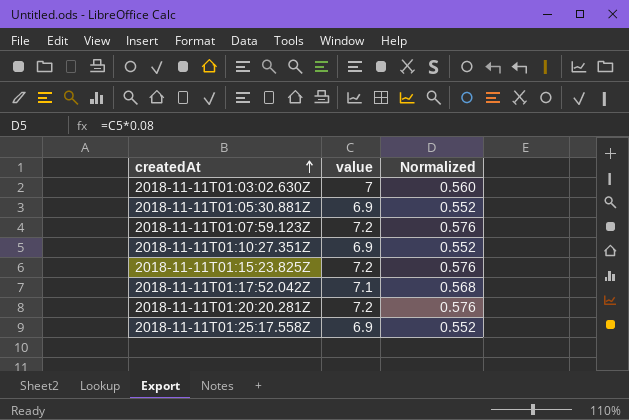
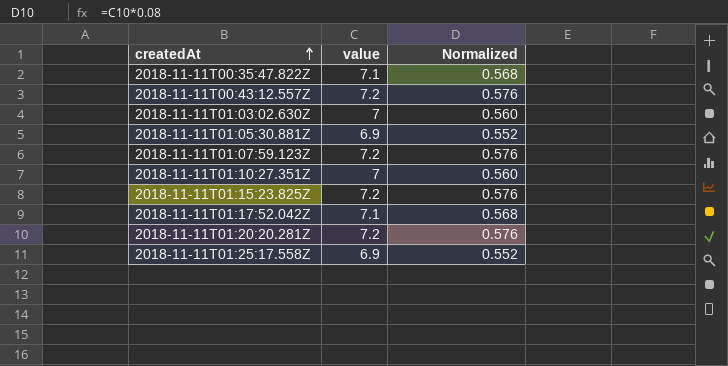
row 2018-11-11T00:35:47.822Z: none -> 7.1 | 0.568
row 2018-11-11T00:43:12.557Z: none -> 7.2 | 0.576
2018-11-11T01:10:27.351Z | value: 6.9 -> 7
2018-11-11T01:10:27.351Z | Normalized: 0.552 -> 0.560

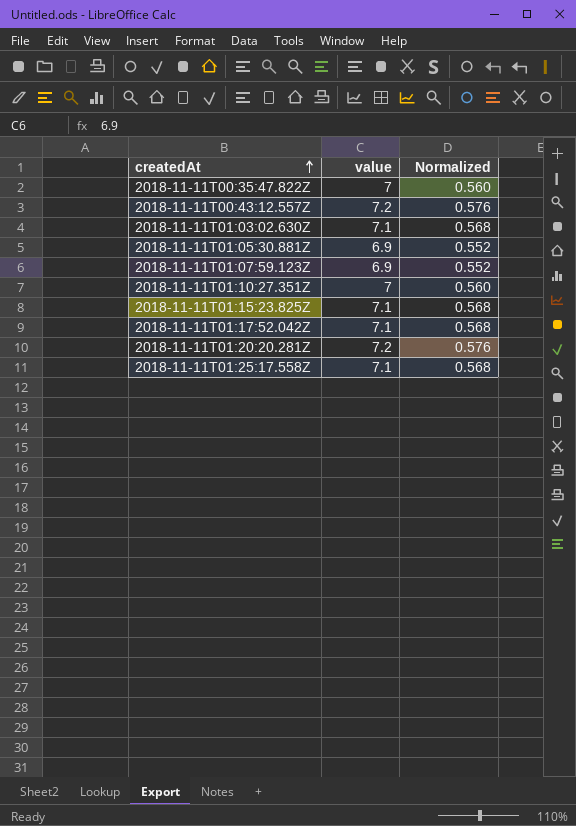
2018-11-11T00:35:47.822Z | value: 7.1 -> 7
2018-11-11T00:35:47.822Z | Normalized: 0.568 -> 0.560
2018-11-11T01:03:02.630Z | value: 7 -> 7.1
2018-11-11T01:03:02.630Z | Normalized: 0.560 -> 0.568
2018-11-11T01:07:59.123Z | value: 7.2 -> 6.9
2018-11-11T01:07:59.123Z | Normalized: 0.576 -> 0.552
2018-11-11T01:15:23.825Z | value: 7.2 -> 7.1
2018-11-11T01:15:23.825Z | Normalized: 0.576 -> 0.568
2018-11-11T01:25:17.558Z | value: 6.9 -> 7.1
2018-11-11T01:25:17.558Z | Normalized: 0.552 -> 0.568

